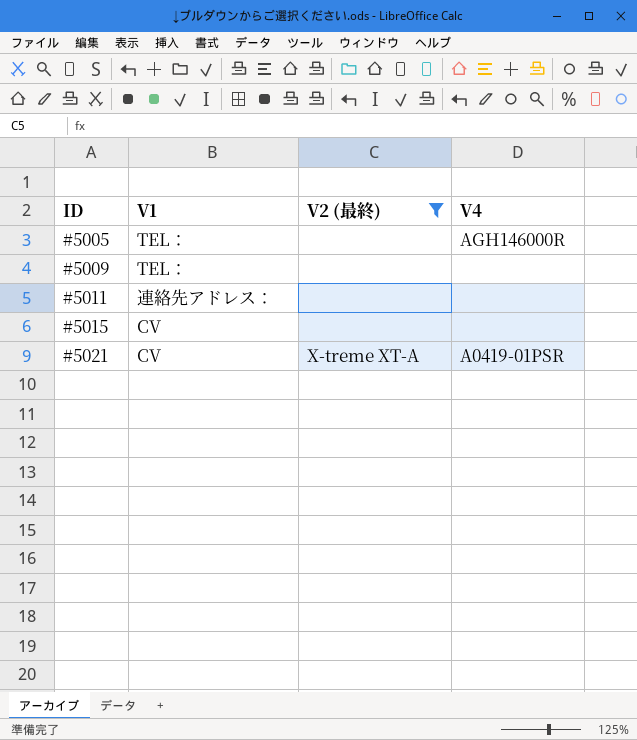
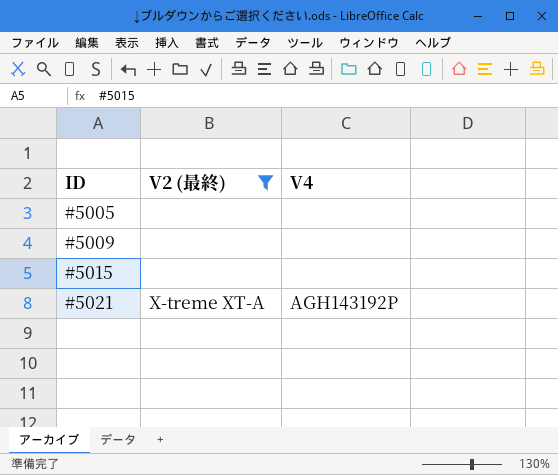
column V1 | position: 2 -> none
row #5011: 連絡先アドレス： | none | none -> none
#5005 | V4: AGH146000R -> none
#5021 | V4: A0419-01PSR -> AGH143192P

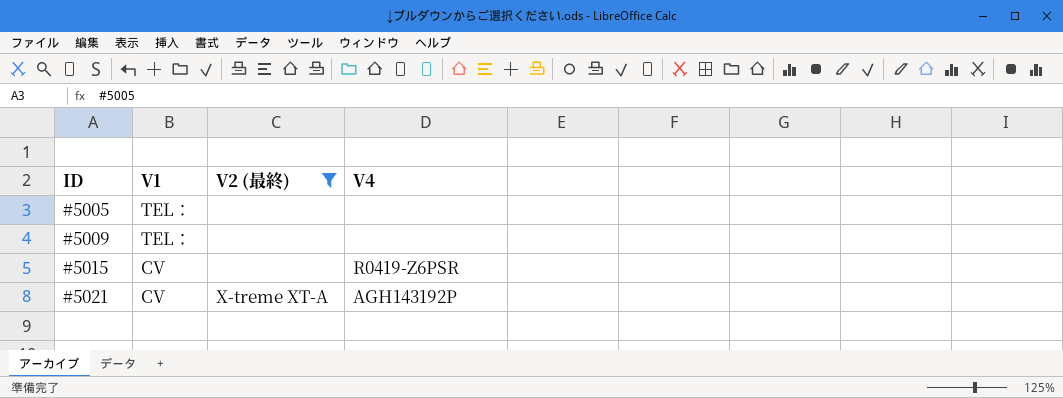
column V1 | position: none -> 2
#5015 | V4: none -> R0419-Z6PSR

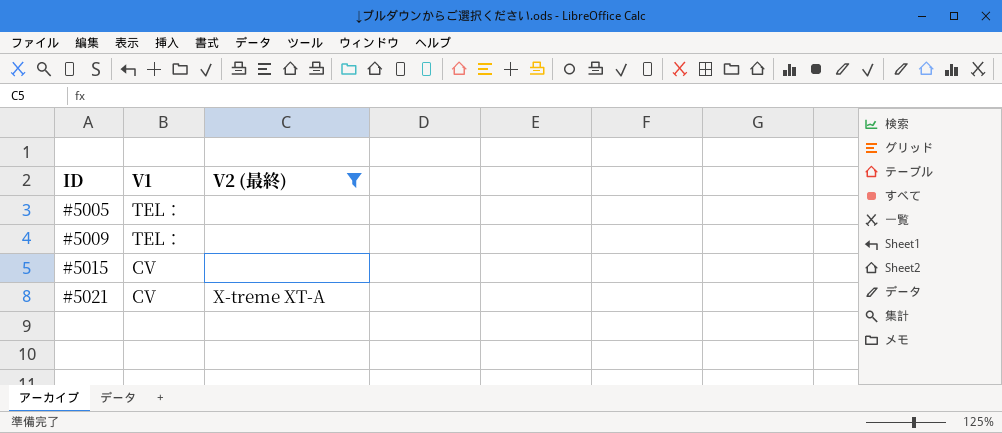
column V4 | position: 4 -> none

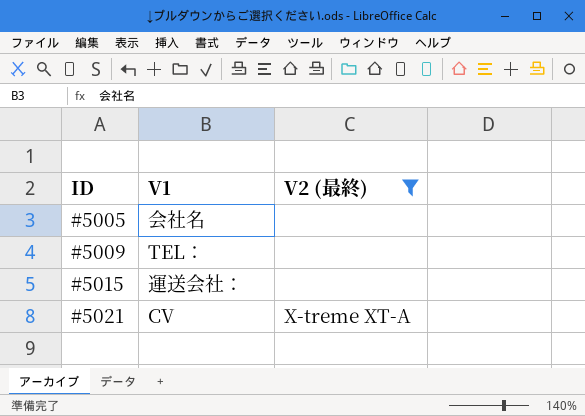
#5005 | V1: TEL： -> 会社名
#5015 | V1: CV -> 運送会社：

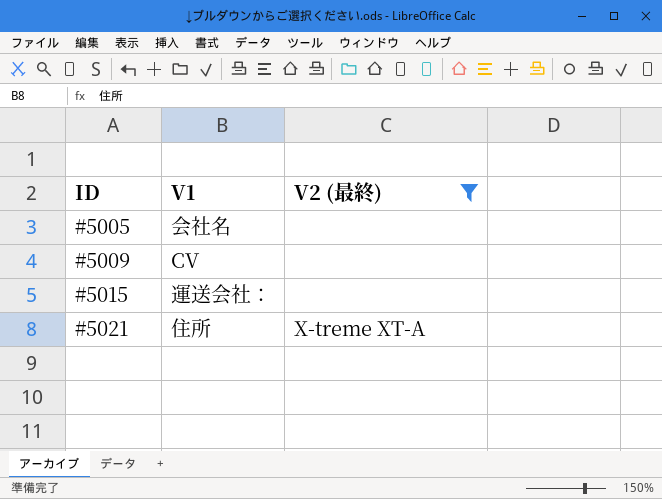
#5009 | V1: TEL： -> CV
#5021 | V1: CV -> 住所

